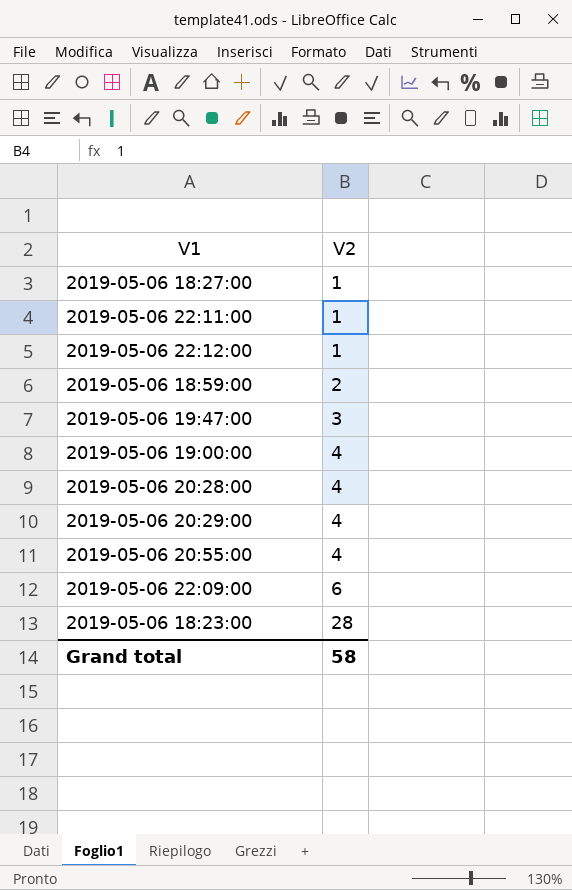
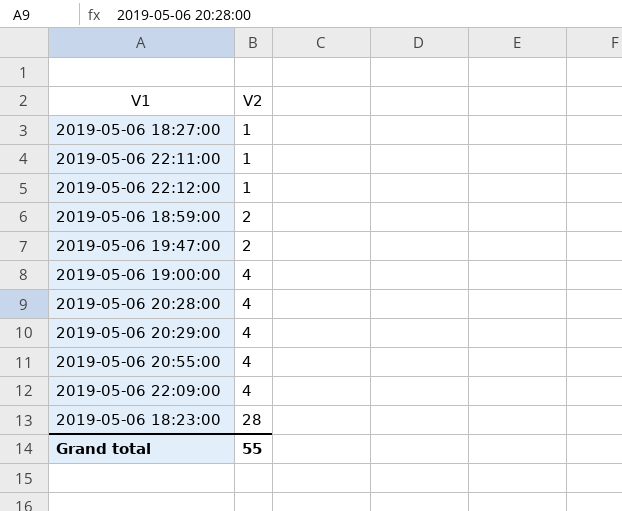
2019-05-06 19:47:00 | V2: 3 -> 2
2019-05-06 22:09:00 | V2: 6 -> 4
Grand total | V2: 58 -> 55

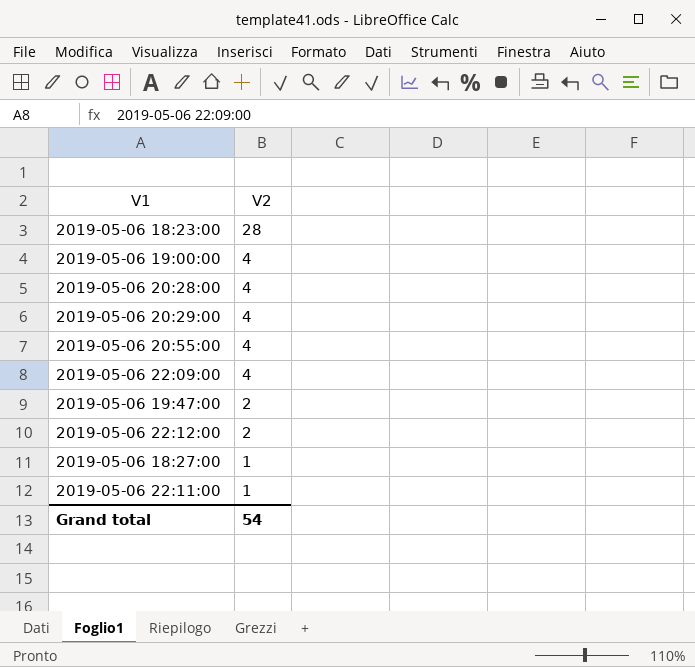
row order: V2 ascending -> V2 descending
row 2019-05-06 18:59:00: 2 -> none
2019-05-06 22:12:00 | V2: 1 -> 2
Grand total | V2: 55 -> 54

